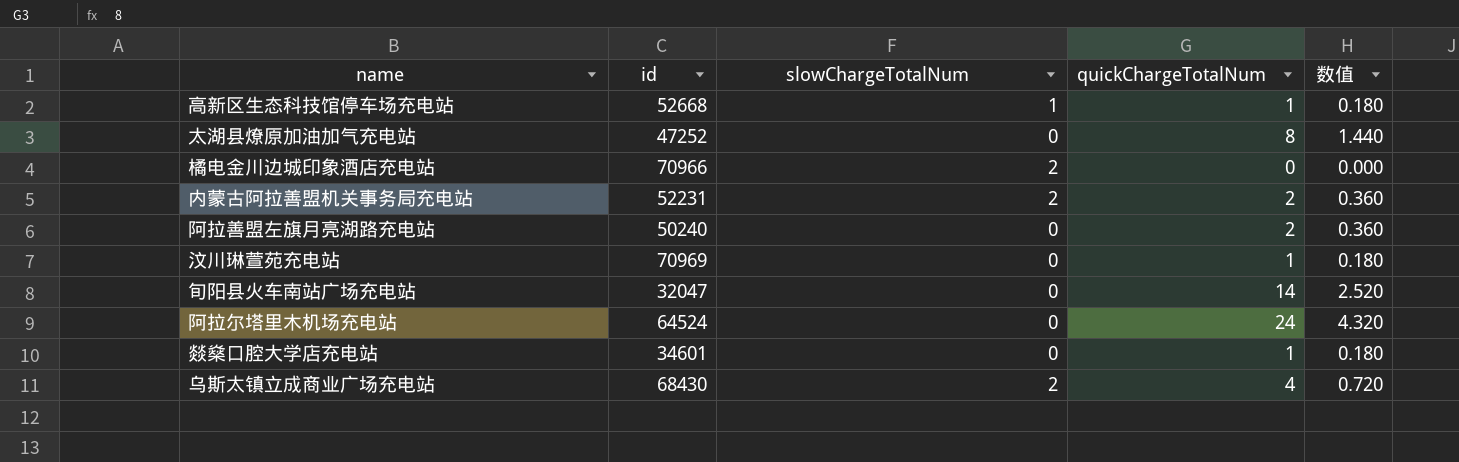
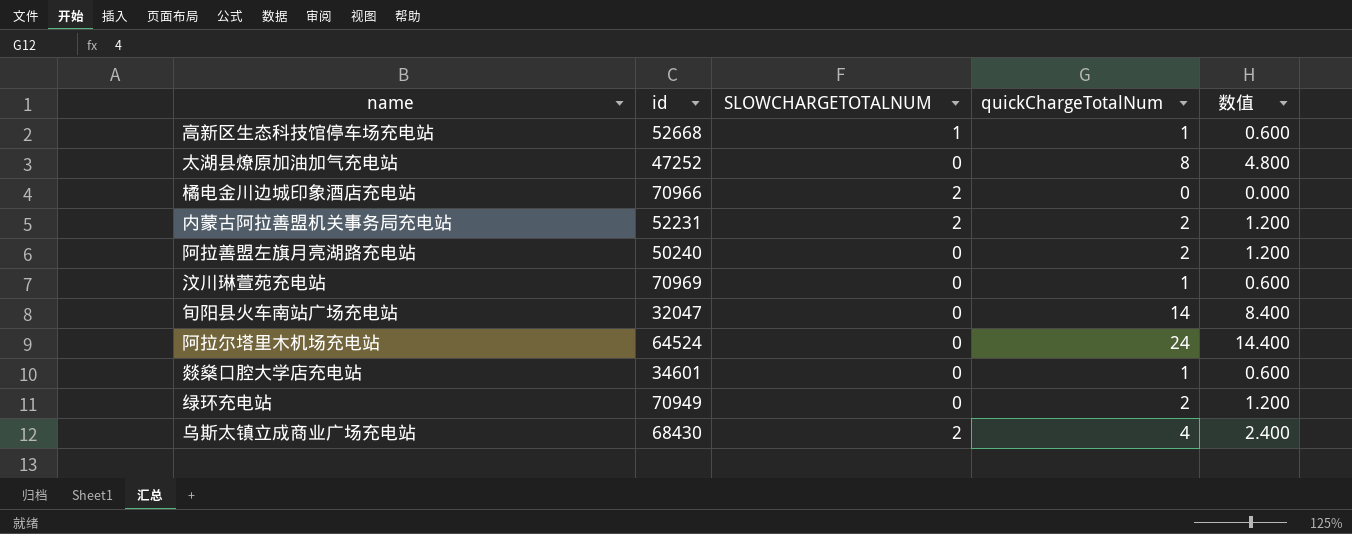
column name: slowChargeTotalNum -> SLOWCHARGETOTALNUM
column 数值 | formula: [quickChargeTotalNum] * 0.18 -> [quickChargeTotalNum] * 0.6
row 绿环充电站: none -> 70949 | 0 | 2 | 1.200

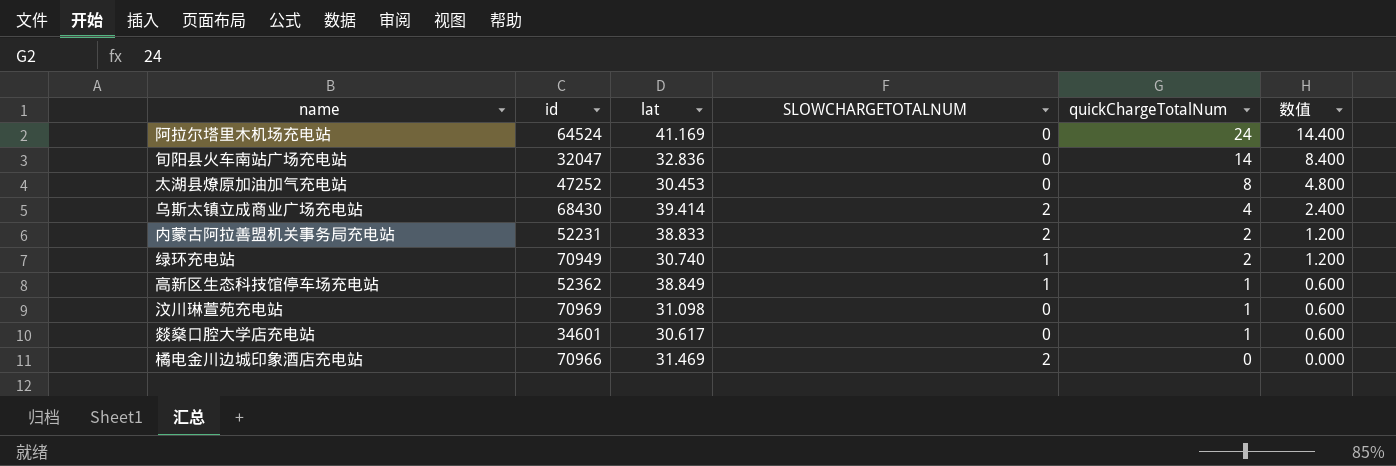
row order: none -> quickChargeTotalNum descending
column lat | position: none -> 3
row 阿拉善盟左旗月亮湖路充电站: 50240 | 0 | 2 | 1.200 -> none
绿环充电站 | SLOWCHARGETOTALNUM: 0 -> 1
高新区生态科技馆停车场充电站 | id: 52668 -> 52362

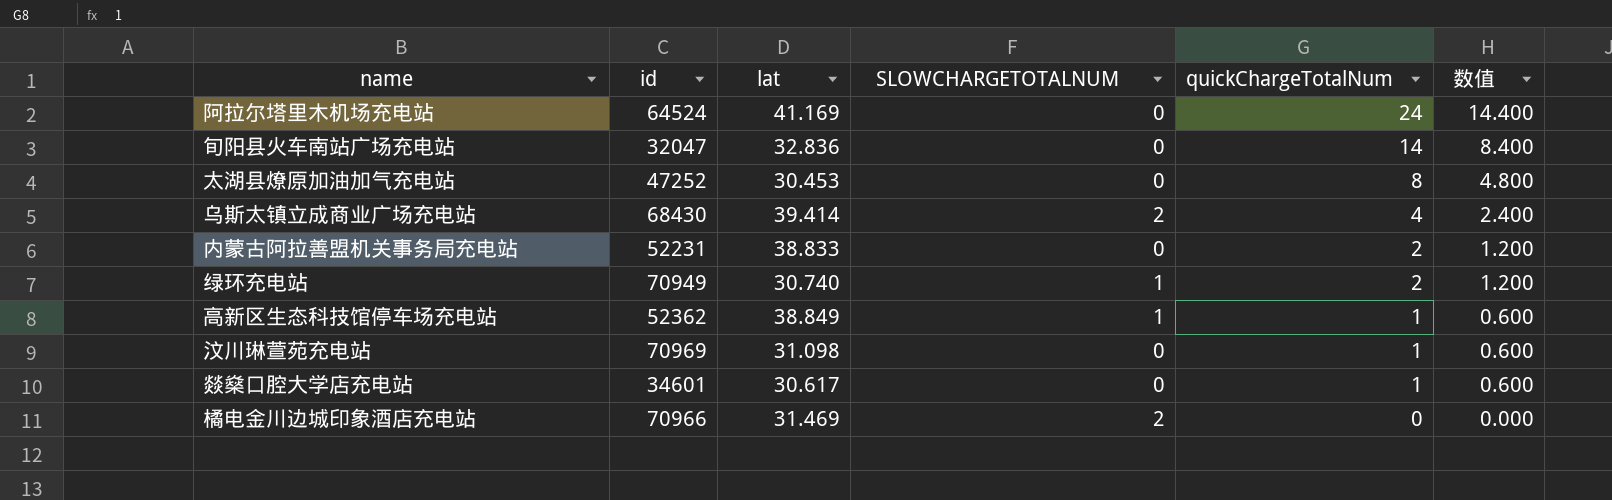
内蒙古阿拉善盟机关事务局充电站 | SLOWCHARGETOTALNUM: 2 -> 0

